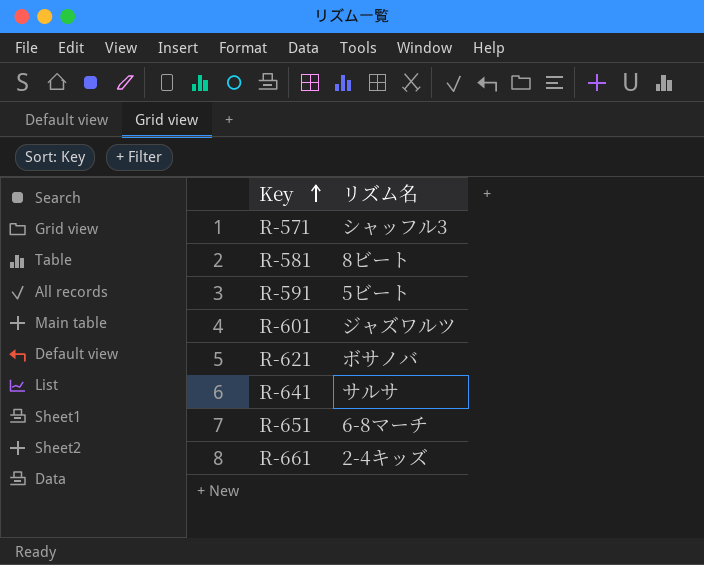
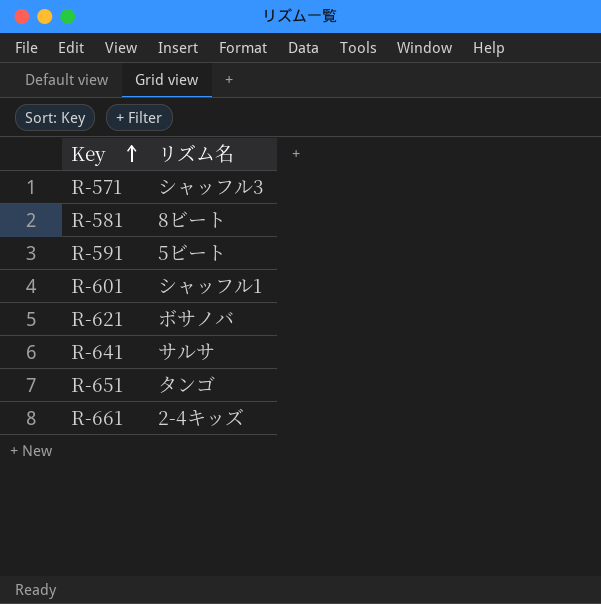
R-601 | リズム名: ジャズワルツ -> シャッフル1
R-651 | リズム名: 6-8マーチ -> タンゴ

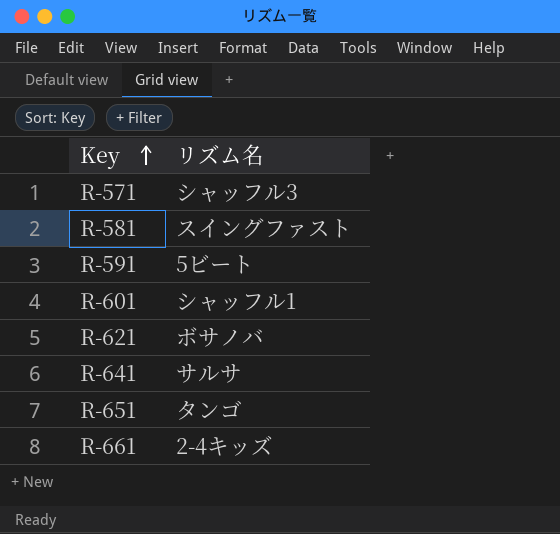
R-581 | リズム名: 8ビート -> スイングファスト

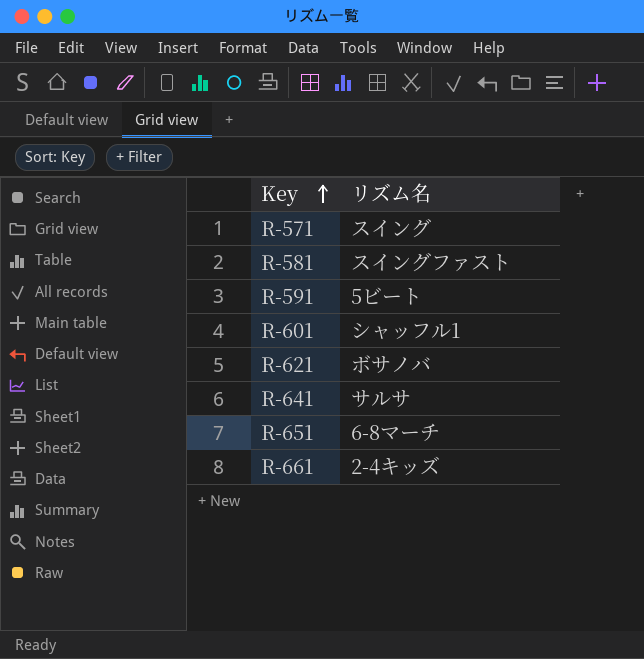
R-571 | リズム名: シャッフル3 -> スイング
R-651 | リズム名: タンゴ -> 6-8マーチ

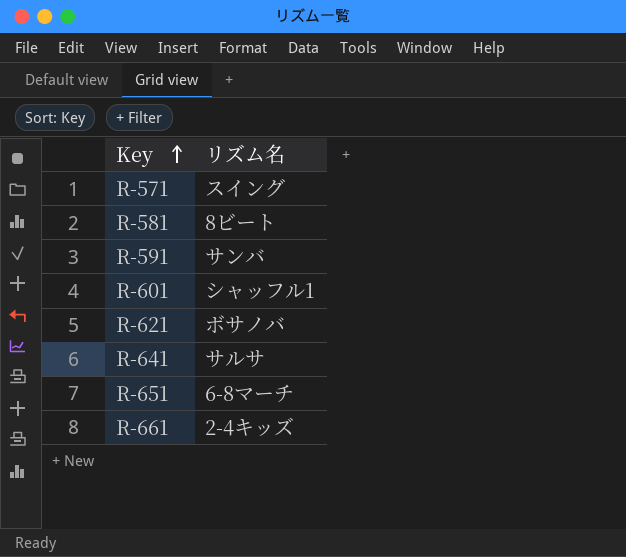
R-581 | リズム名: スイングファスト -> 8ビート
R-591 | リズム名: 5ビート -> サンバ

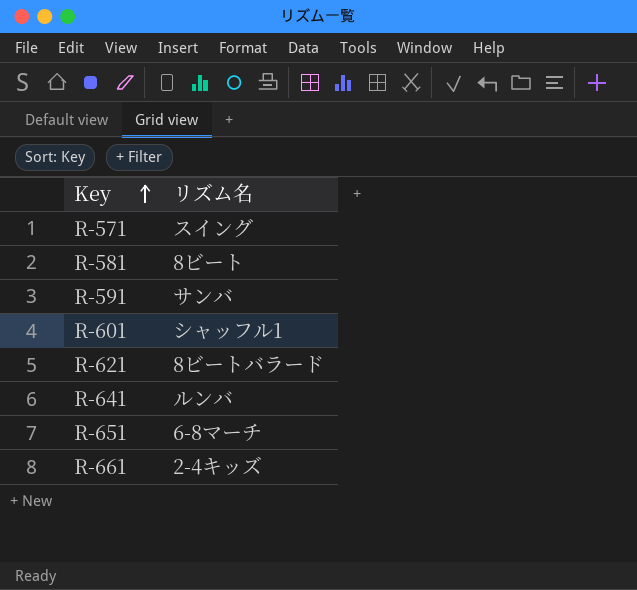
R-621 | リズム名: ボサノバ -> 8ビートバラード
R-641 | リズム名: サルサ -> ルンバ

